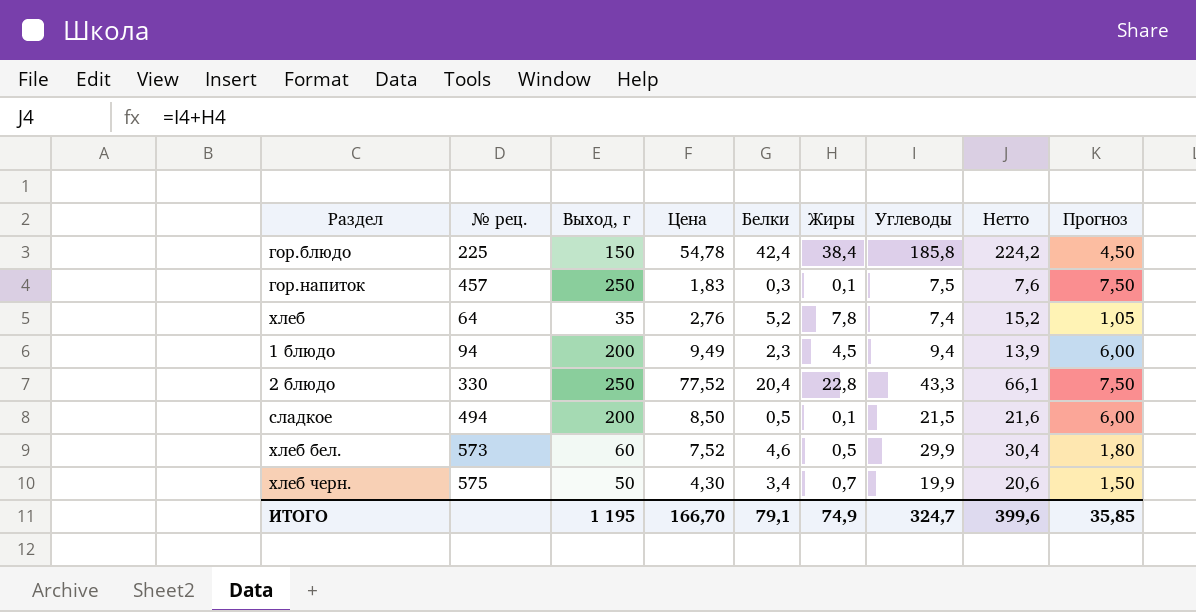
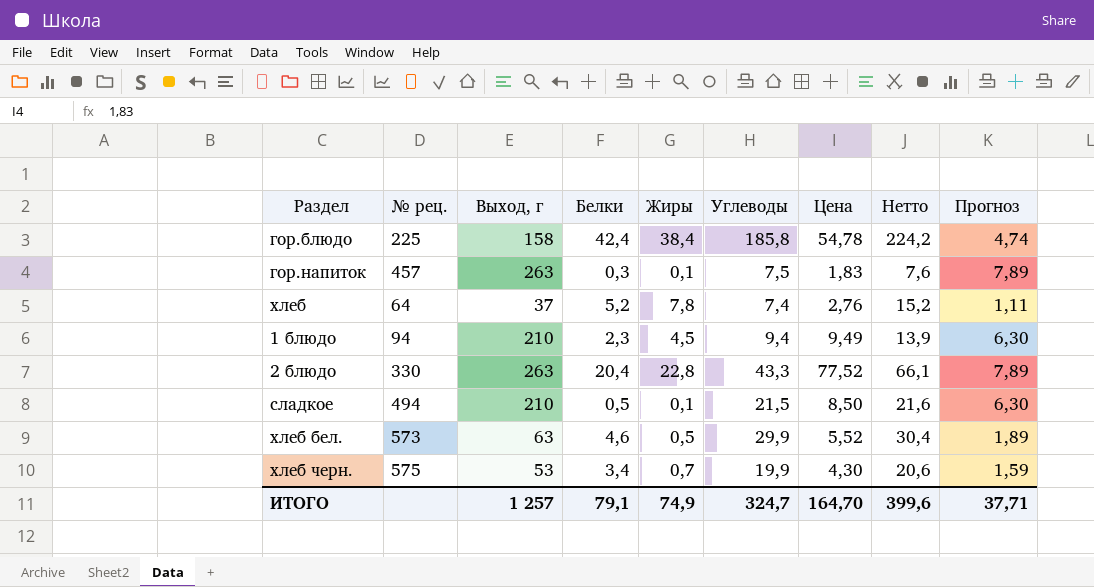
column Цена | position: 4 -> 7
гор.блюдо | Выход, г: 150 -> 158
гор.блюдо | Прогноз: 4,50 -> 4,74
гор.напиток | Выход, г: 250 -> 263
гор.напиток | Прогноз: 7,50 -> 7,89
хлеб | Выход, г: 35 -> 37
хлеб | Прогноз: 1,05 -> 1,11
1 блюдо | Выход, г: 200 -> 210
1 блюдо | Прогноз: 6,00 -> 6,30
2 блюдо | Выход, г: 250 -> 263
2 блюдо | Прогноз: 7,50 -> 7,89
сладкое | Выход, г: 200 -> 210
сладкое | Прогноз: 6,00 -> 6,30
хлеб бел. | Выход, г: 60 -> 63
хлеб бел. | Цена: 7,52 -> 5,52
хлеб бел. | Прогноз: 1,80 -> 1,89
хлеб черн. | Выход, г: 50 -> 53
хлеб черн. | Прогноз: 1,50 -> 1,59
ИТОГО | Выход, г: 1 195 -> 1 257
ИТОГО | Цена: 166,70 -> 164,70
ИТОГО | Прогноз: 35,85 -> 37,71

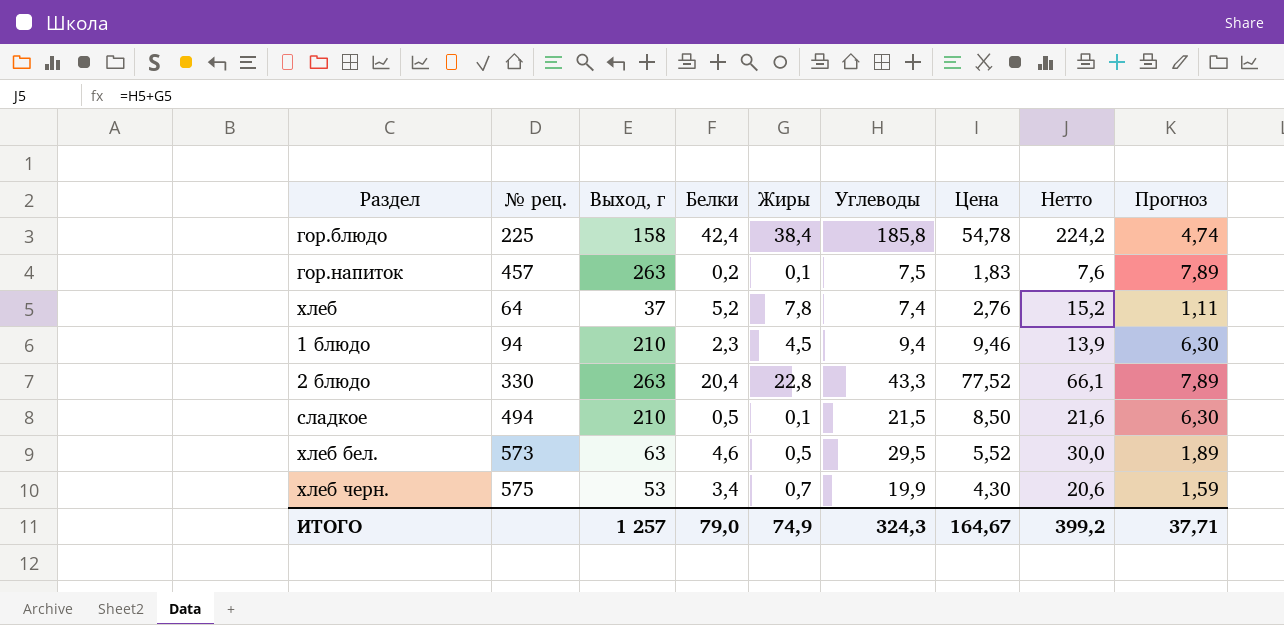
гор.напиток | Белки: 0,3 -> 0,2
1 блюдо | Цена: 9,49 -> 9,46
хлеб бел. | Углеводы: 29,9 -> 29,5
хлеб бел. | Нетто: 30,4 -> 30,0
ИТОГО | Белки: 79,1 -> 79,0
ИТОГО | Углеводы: 324,7 -> 324,3
ИТОГО | Цена: 164,70 -> 164,67
ИТОГО | Нетто: 399,6 -> 399,2

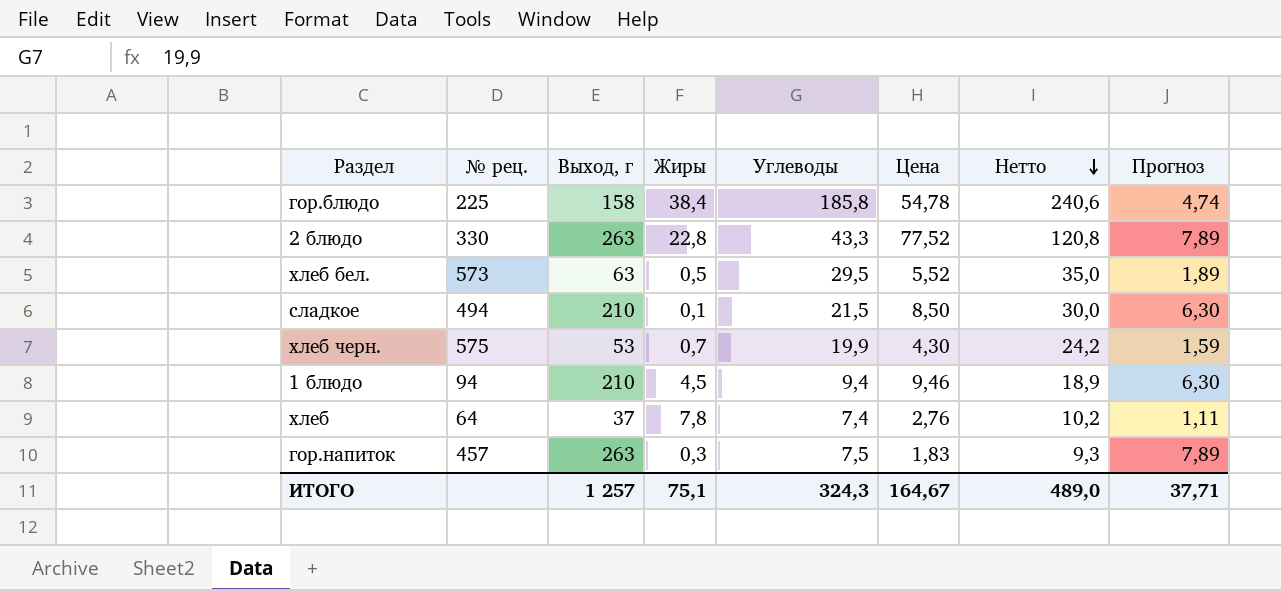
row order: none -> Нетто descending
column Белки | position: 4 -> none
column Нетто | formula: [Жиры] + [Углеводы] -> [Углеводы] + [Цена]
гор.напиток | Жиры: 0,1 -> 0,3
ИТОГО | Жиры: 74,9 -> 75,1
ИТОГО | Нетто: 399,2 -> 489,0

